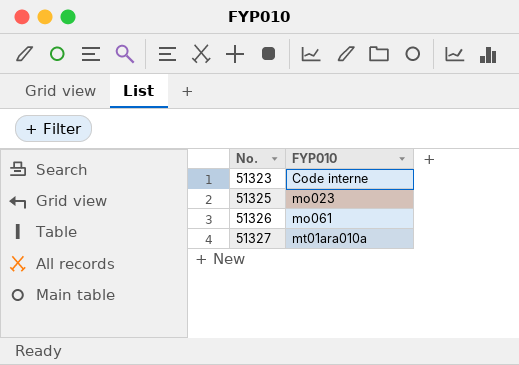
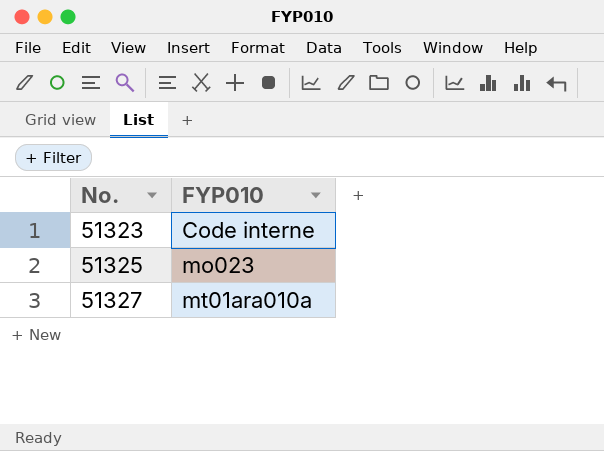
row 51326: mo061 -> none

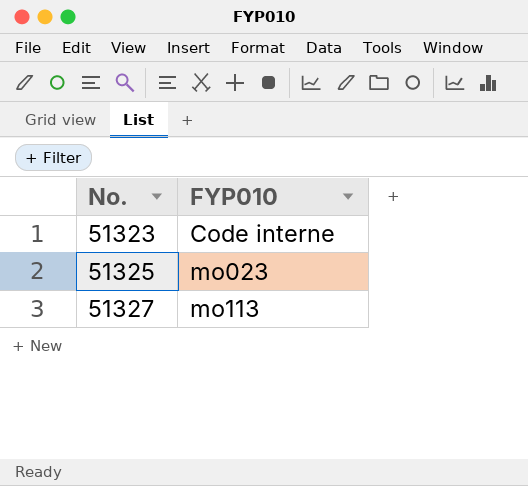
51327 | FYP010: mt01ara010a -> mo113

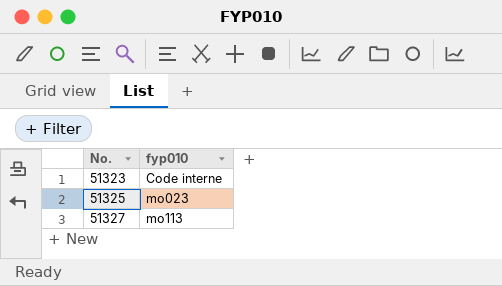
column name: FYP010 -> fyp010

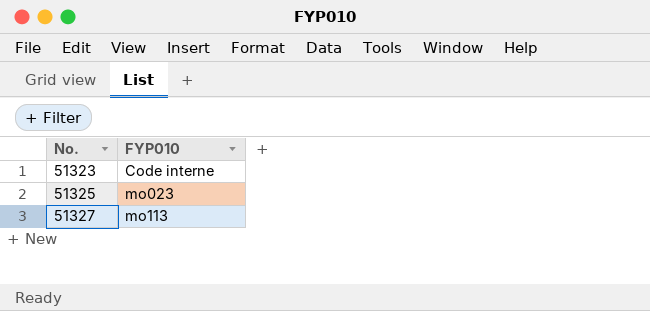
column name: fyp010 -> FYP010

